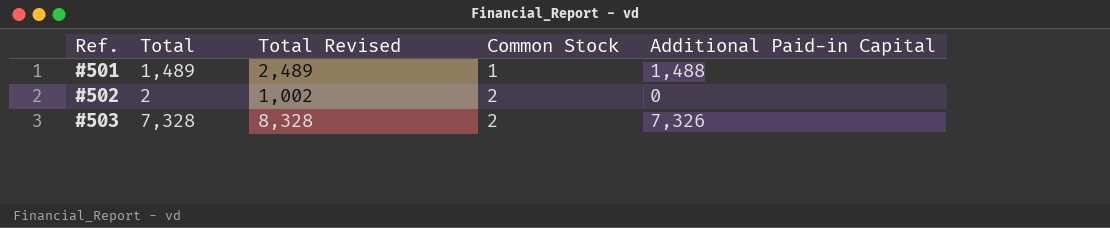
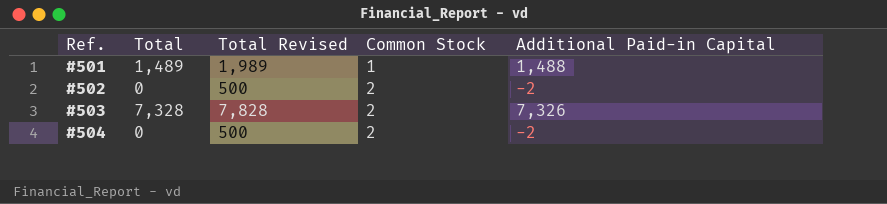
column Total Revised | formula: [Total] + 1000 -> [Total] + 500
#502 | Total: 2 -> 0
#502 | Additional Paid-in Capital: 0 -> -2
row #504: none -> 0 | 500 | 2 | -2

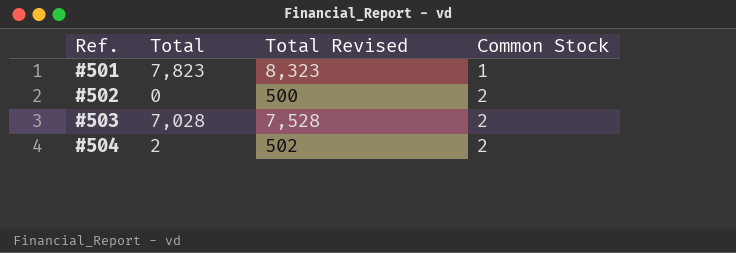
column Additional Paid-in Capital | formula: [Total] - [Common Stock] -> none
#501 | Total: 1,489 -> 7,823
#501 | Total Revised: 1,989 -> 8,323
#503 | Total: 7,328 -> 7,028
#503 | Total Revised: 7,828 -> 7,528
#504 | Total: 0 -> 2
#504 | Total Revised: 500 -> 502

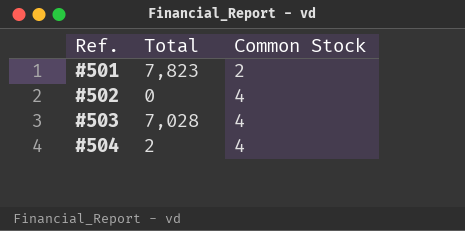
column Total Revised | formula: [Total] + 500 -> none
#501 | Common Stock: 1 -> 2
#502 | Common Stock: 2 -> 4
#503 | Common Stock: 2 -> 4
#504 | Common Stock: 2 -> 4

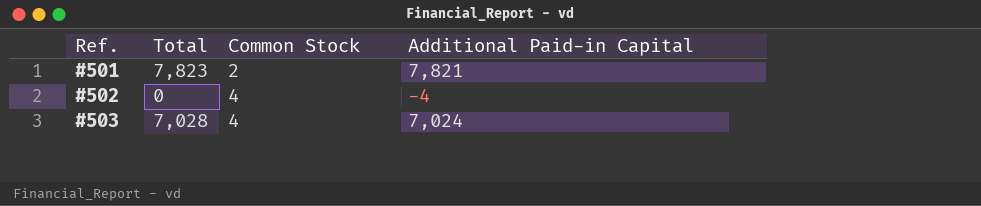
column Additional Paid-in Capital | formula: none -> [Total] - [Common Stock]
row #504: 2 | 4 -> none

